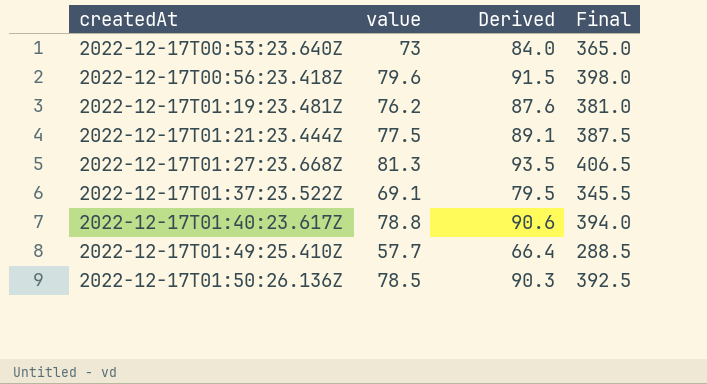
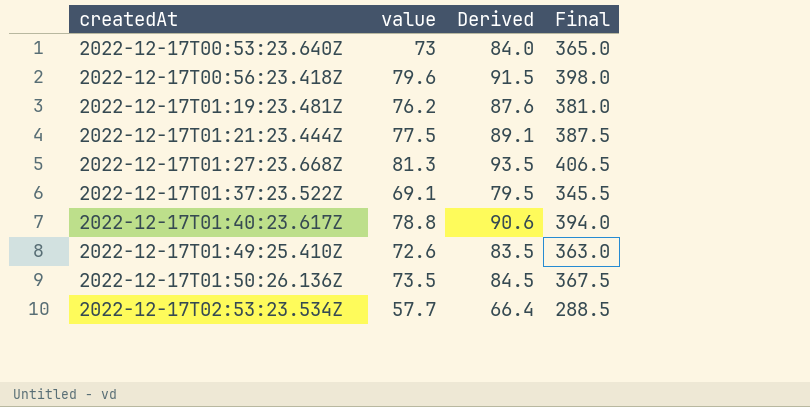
2022-12-17T01:49:25.410Z | value: 57.7 -> 72.6
2022-12-17T01:49:25.410Z | Derived: 66.4 -> 83.5
2022-12-17T01:49:25.410Z | Final: 288.5 -> 363.0
2022-12-17T01:50:26.136Z | value: 78.5 -> 73.5
2022-12-17T01:50:26.136Z | Derived: 90.3 -> 84.5
2022-12-17T01:50:26.136Z | Final: 392.5 -> 367.5
row 2022-12-17T02:53:23.534Z: none -> 57.7 | 66.4 | 288.5

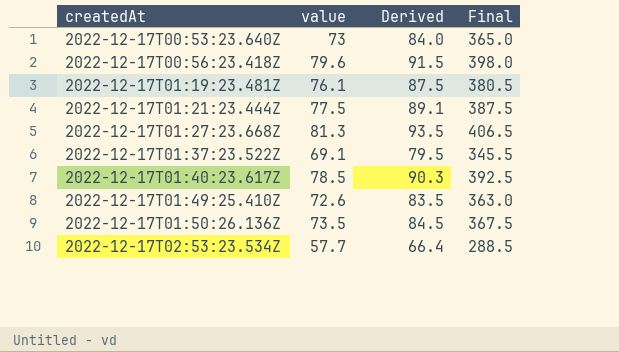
2022-12-17T01:19:23.481Z | value: 76.2 -> 76.1
2022-12-17T01:19:23.481Z | Derived: 87.6 -> 87.5
2022-12-17T01:19:23.481Z | Final: 381.0 -> 380.5
2022-12-17T01:40:23.617Z | value: 78.8 -> 78.5
2022-12-17T01:40:23.617Z | Derived: 90.6 -> 90.3
2022-12-17T01:40:23.617Z | Final: 394.0 -> 392.5

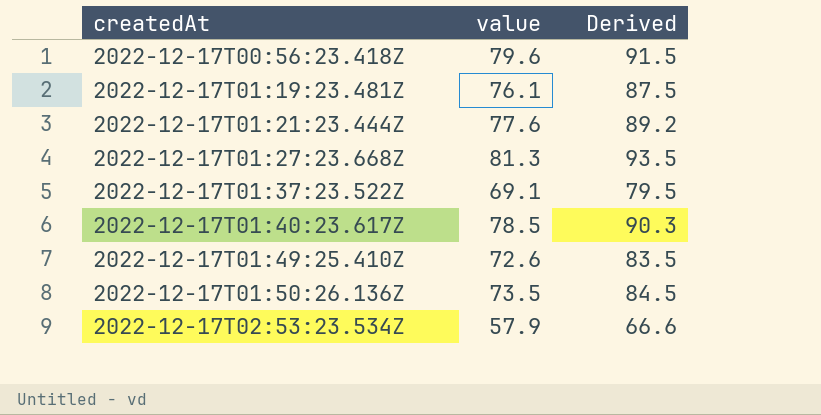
column Final | formula: [value] * 5 -> none
row 2022-12-17T00:53:23.640Z: 73 | 84.0 | 365.0 -> none
2022-12-17T01:21:23.444Z | value: 77.5 -> 77.6
2022-12-17T01:21:23.444Z | Derived: 89.1 -> 89.2
2022-12-17T02:53:23.534Z | value: 57.7 -> 57.9
2022-12-17T02:53:23.534Z | Derived: 66.4 -> 66.6

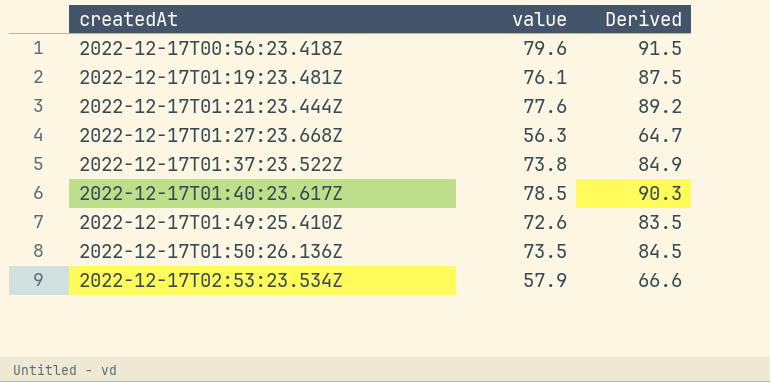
2022-12-17T01:27:23.668Z | value: 81.3 -> 56.3
2022-12-17T01:27:23.668Z | Derived: 93.5 -> 64.7
2022-12-17T01:37:23.522Z | value: 69.1 -> 73.8
2022-12-17T01:37:23.522Z | Derived: 79.5 -> 84.9

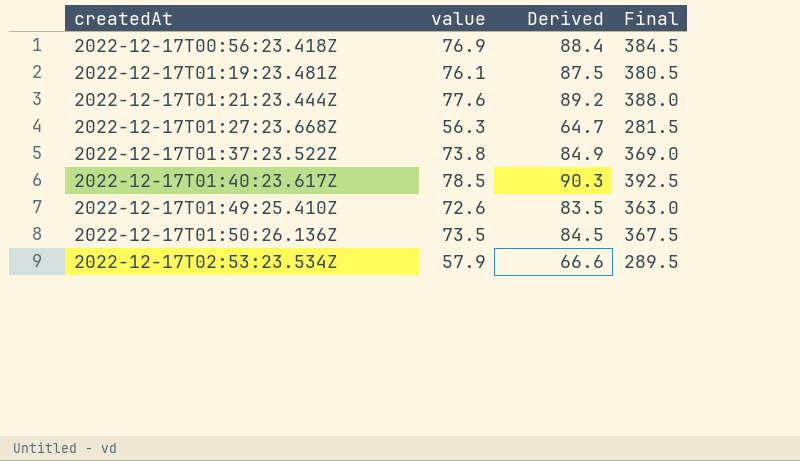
column Final | formula: none -> [value] * 5
2022-12-17T00:56:23.418Z | value: 79.6 -> 76.9
2022-12-17T00:56:23.418Z | Derived: 91.5 -> 88.4

